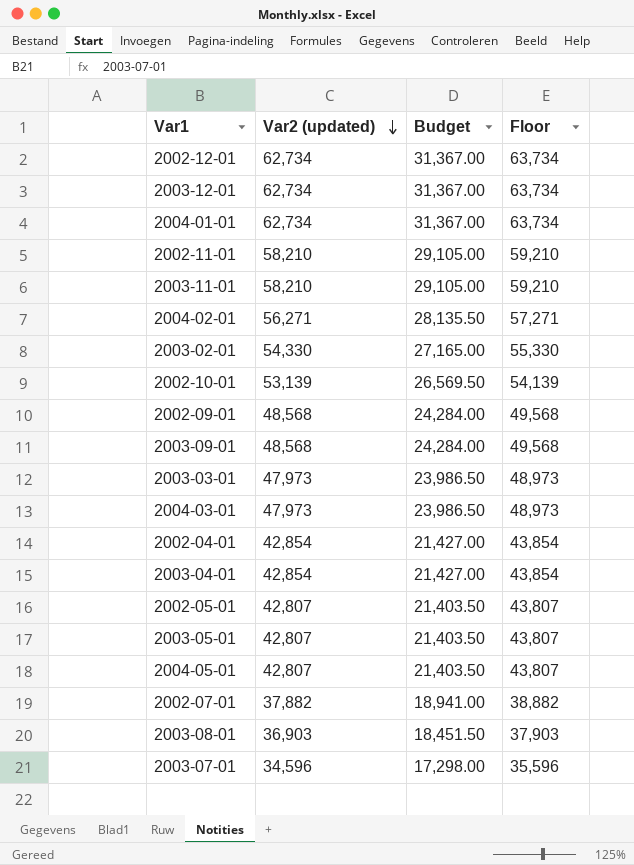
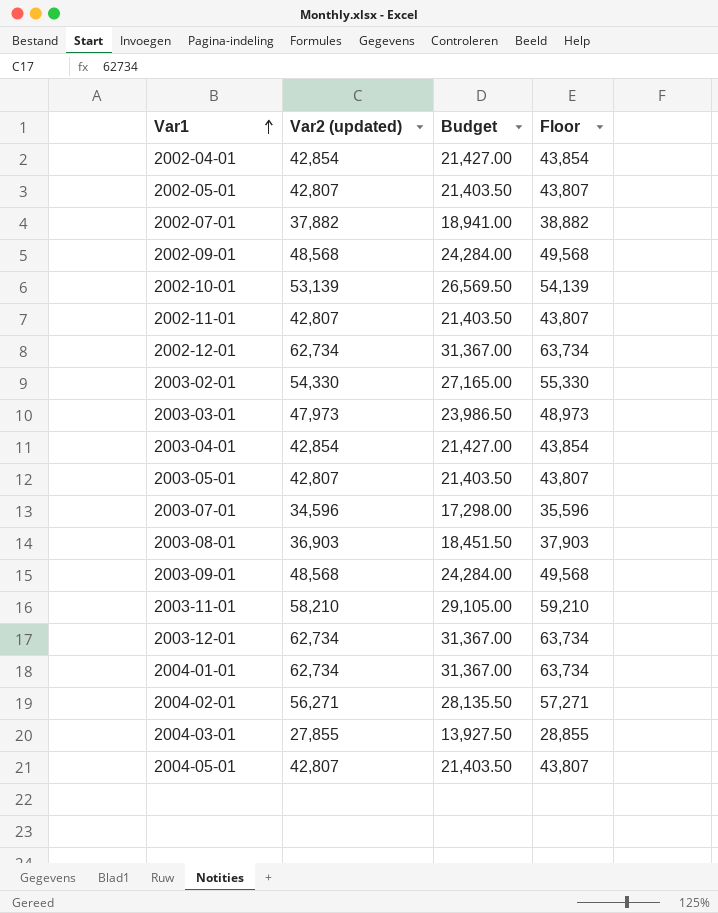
row order: Var2 (updated) descending -> Var1 ascending
2002-11-01 | Var2 (updated): 58,210 -> 42,807
2002-11-01 | Budget: 29,105.00 -> 21,403.50
2002-11-01 | Floor: 59,210 -> 43,807
2004-03-01 | Var2 (updated): 47,973 -> 27,855
2004-03-01 | Budget: 23,986.50 -> 13,927.50
2004-03-01 | Floor: 48,973 -> 28,855

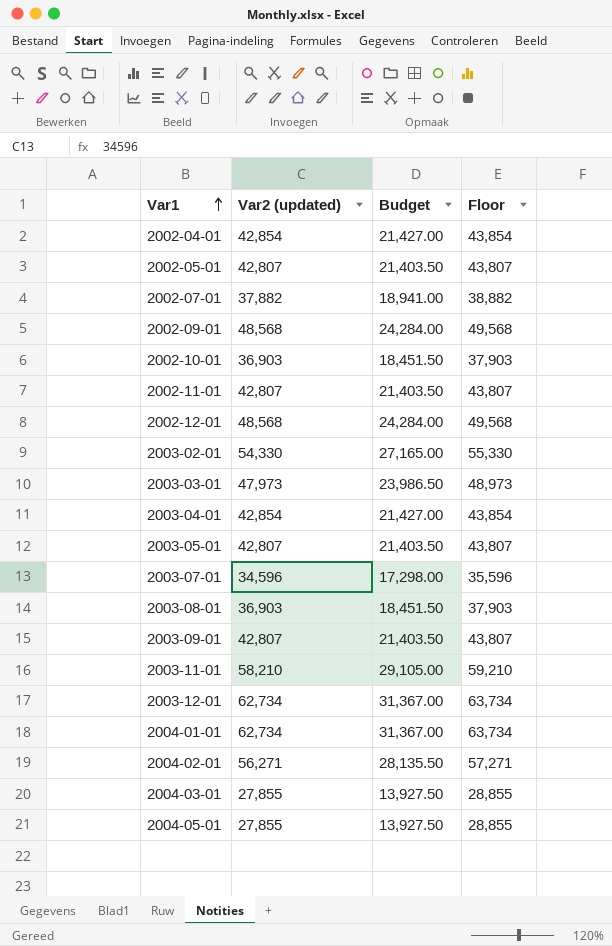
2002-10-01 | Var2 (updated): 53,139 -> 36,903
2002-10-01 | Budget: 26,569.50 -> 18,451.50
2002-10-01 | Floor: 54,139 -> 37,903
2002-12-01 | Var2 (updated): 62,734 -> 48,568
2002-12-01 | Budget: 31,367.00 -> 24,284.00
2002-12-01 | Floor: 63,734 -> 49,568
2003-09-01 | Var2 (updated): 48,568 -> 42,807
2003-09-01 | Budget: 24,284.00 -> 21,403.50
2003-09-01 | Floor: 49,568 -> 43,807
2004-05-01 | Var2 (updated): 42,807 -> 27,855
2004-05-01 | Budget: 21,403.50 -> 13,927.50
2004-05-01 | Floor: 43,807 -> 28,855

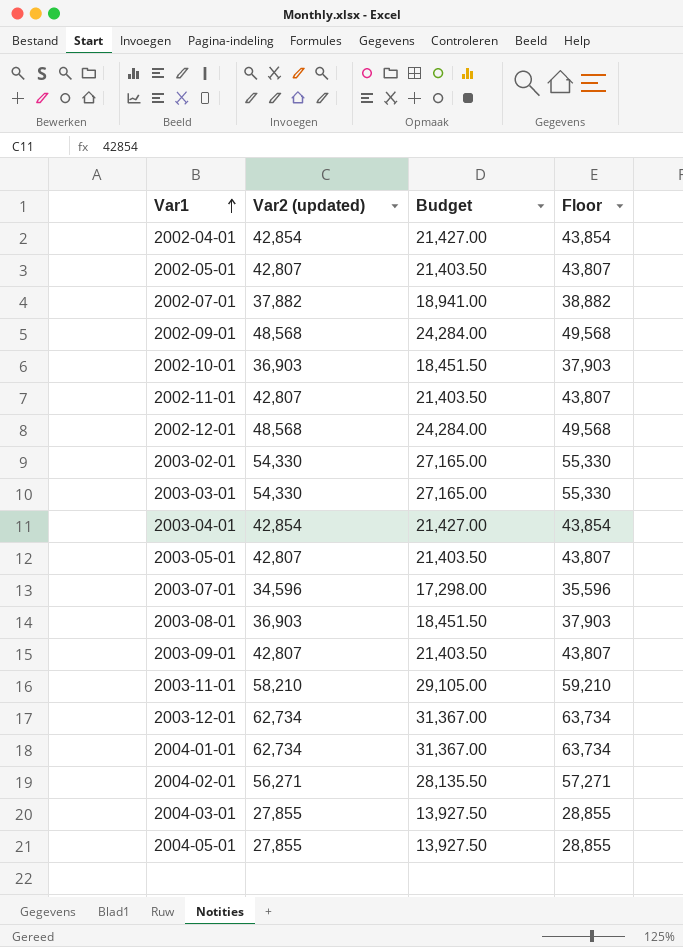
2003-03-01 | Var2 (updated): 47,973 -> 54,330
2003-03-01 | Budget: 23,986.50 -> 27,165.00
2003-03-01 | Floor: 48,973 -> 55,330

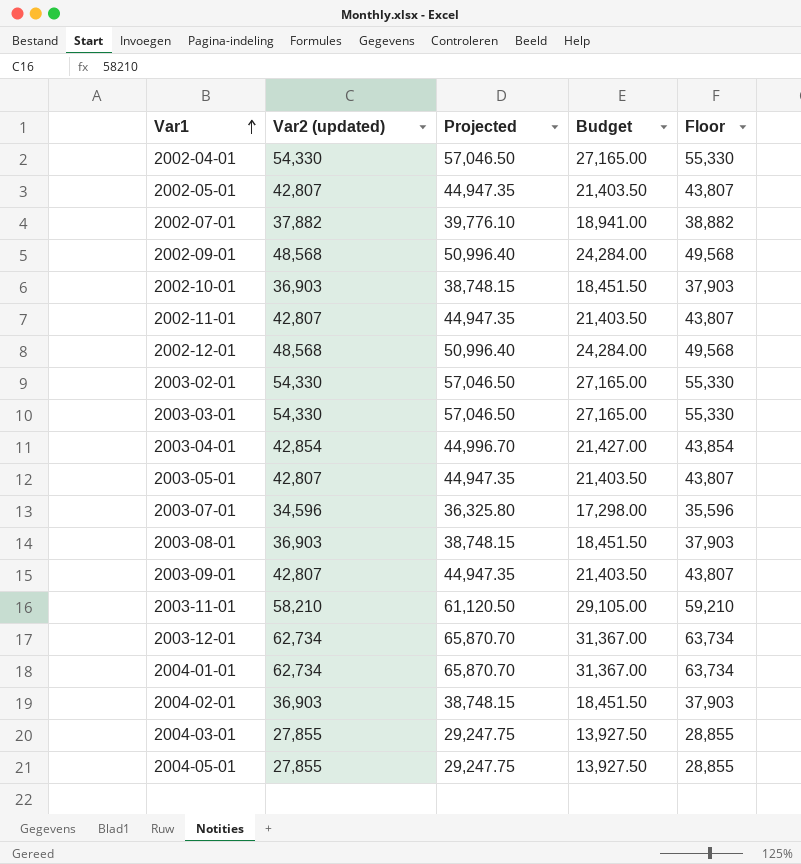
column Projected | formula: none -> [Var2 (updated)] * 1.05
2002-04-01 | Var2 (updated): 42,854 -> 54,330
2002-04-01 | Budget: 21,427.00 -> 27,165.00
2002-04-01 | Floor: 43,854 -> 55,330
2004-02-01 | Var2 (updated): 56,271 -> 36,903
2004-02-01 | Budget: 28,135.50 -> 18,451.50
2004-02-01 | Floor: 57,271 -> 37,903

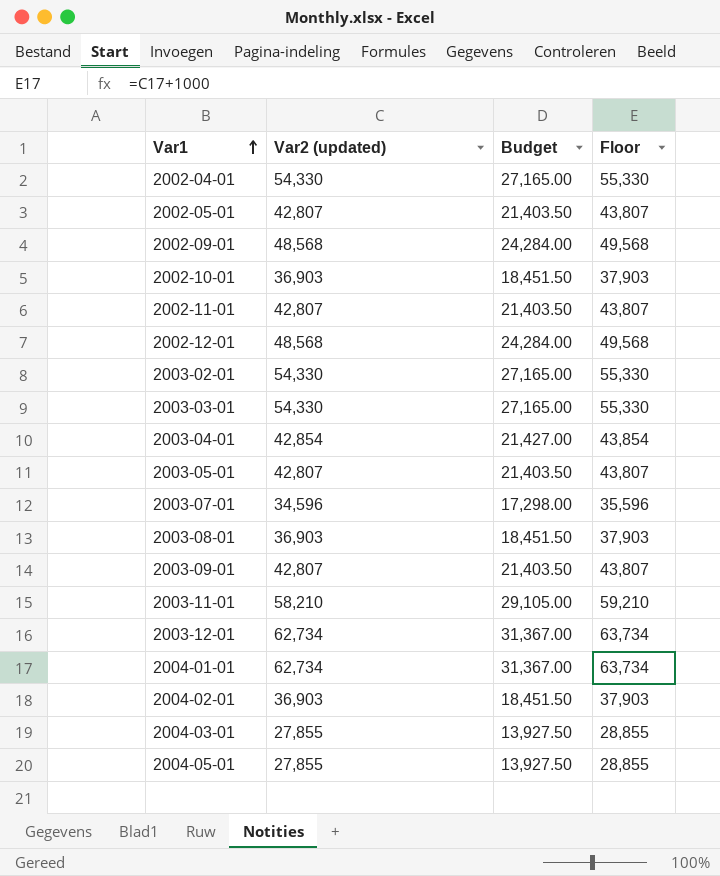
column Projected | formula: [Var2 (updated)] * 1.05 -> none
row 2002-07-01: 37,882 | 39,776.10 | 18,941.00 | 38,882 -> none

